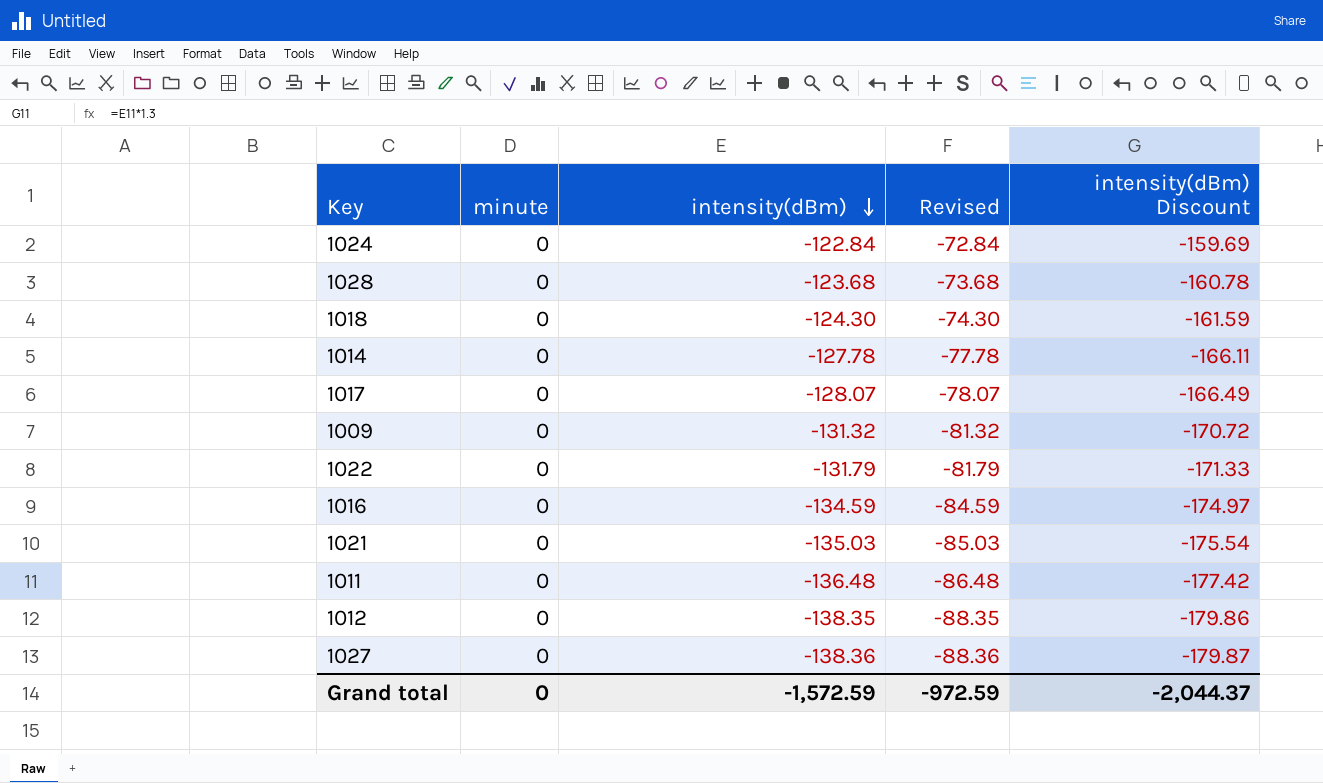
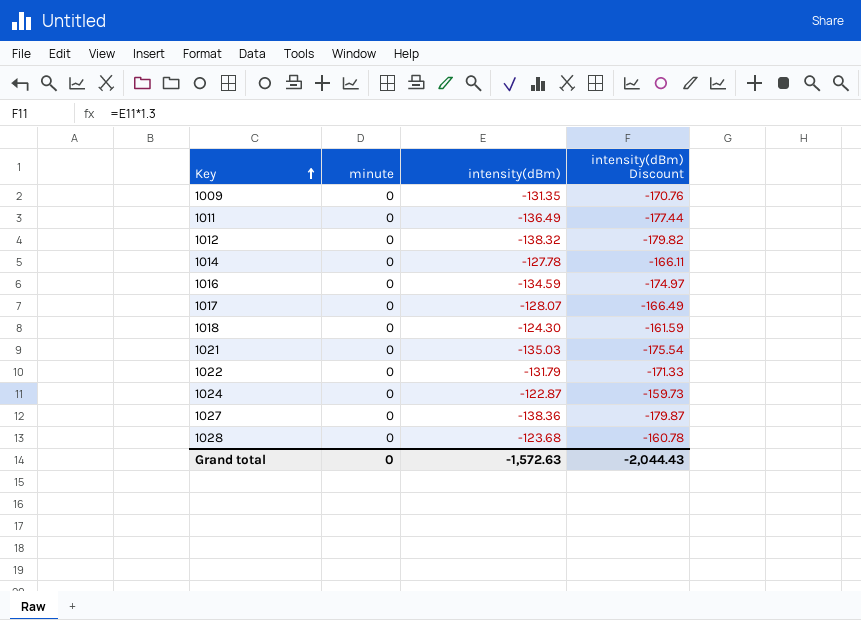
row order: intensity(dBm) descending -> Key ascending
column Revised | formula: [intensity(dBm)] + 50 -> none
1009 | intensity(dBm): -131.32 -> -131.35
1009 | intensity(dBm) Discount: -170.72 -> -170.76
1011 | intensity(dBm): -136.48 -> -136.49
1011 | intensity(dBm) Discount: -177.42 -> -177.44
1012 | intensity(dBm): -138.35 -> -138.32
1012 | intensity(dBm) Discount: -179.86 -> -179.82
1024 | intensity(dBm): -122.84 -> -122.87
1024 | intensity(dBm) Discount: -159.69 -> -159.73
Grand total | intensity(dBm): -1,572.59 -> -1,572.63
Grand total | intensity(dBm) Discount: -2,044.37 -> -2,044.43

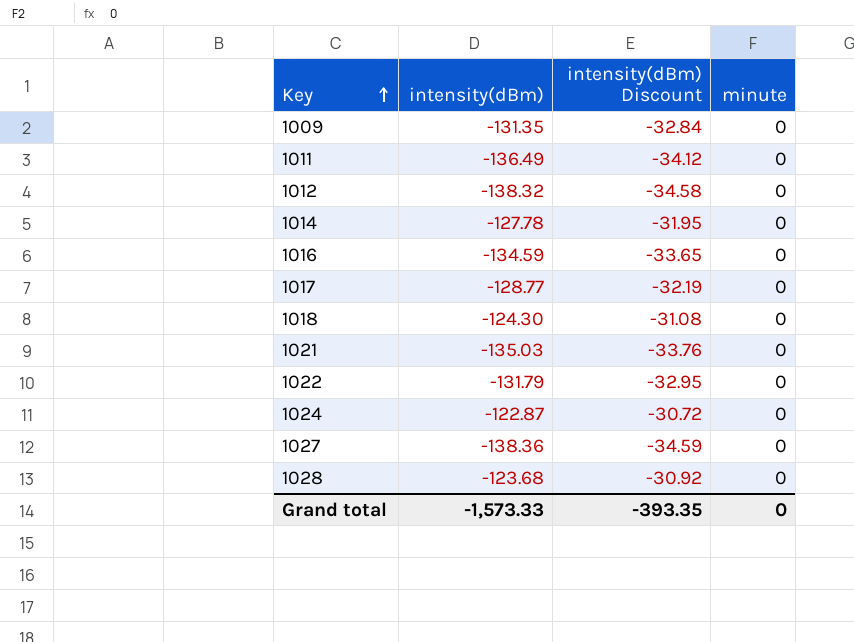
column intensity(dBm) Discount | formula: [intensity(dBm)] * 1.3 -> [intensity(dBm)] * 0.25
column minute | position: 2 -> 4
1017 | intensity(dBm): -128.07 -> -128.77
Grand total | intensity(dBm): -1,572.63 -> -1,573.33
Grand total | intensity(dBm) Discount: -2,044.43 -> -393.35

